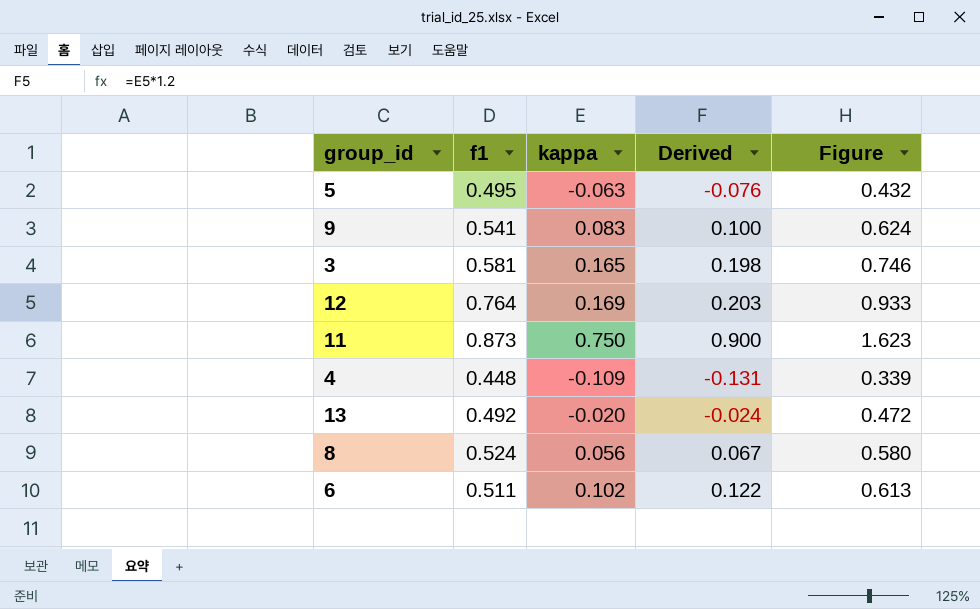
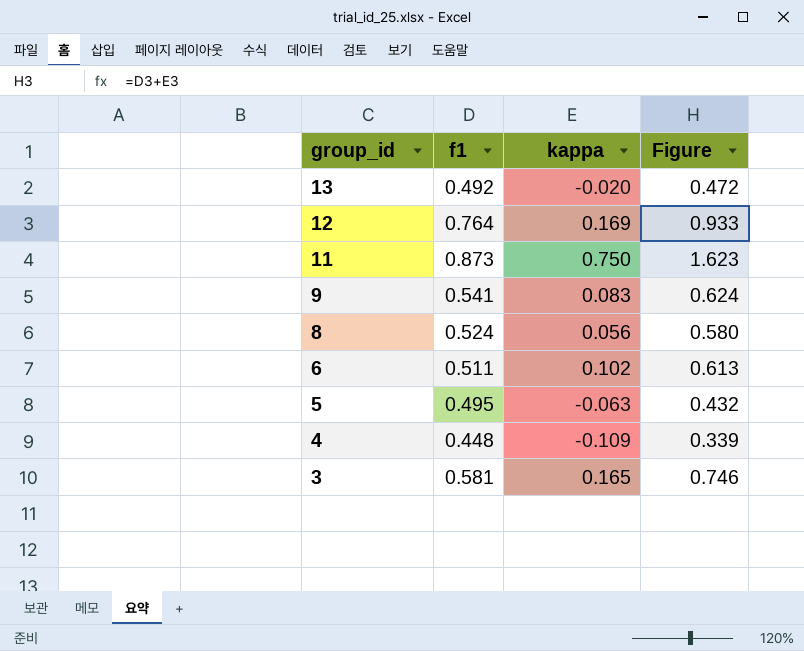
row order: none -> group_id descending
column Derived | formula: [kappa] * 1.2 -> none

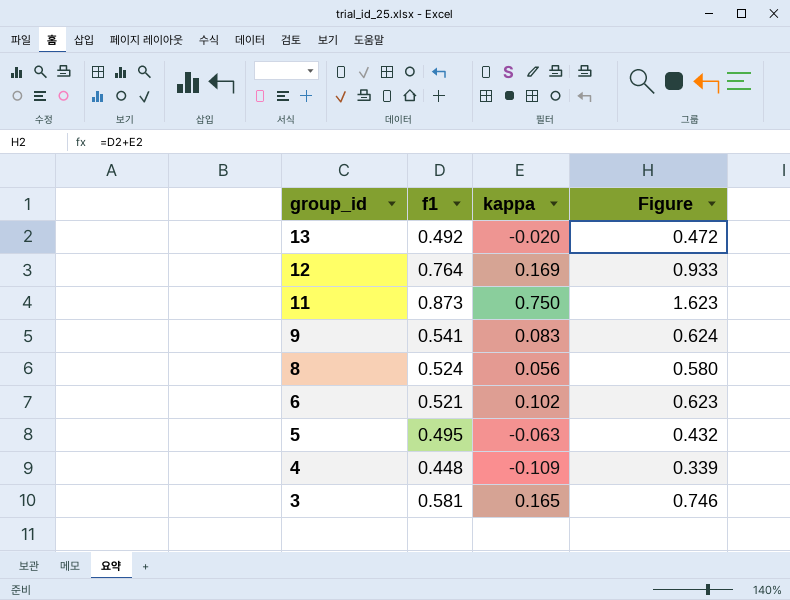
6 | f1: 0.511 -> 0.521
6 | Figure: 0.613 -> 0.623

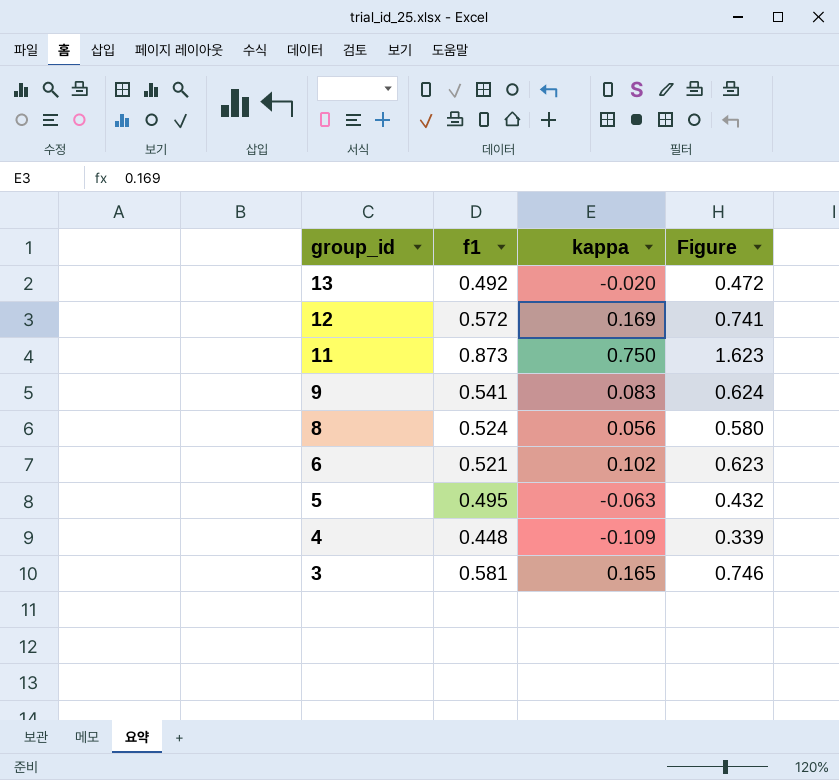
12 | f1: 0.764 -> 0.572
12 | Figure: 0.933 -> 0.741

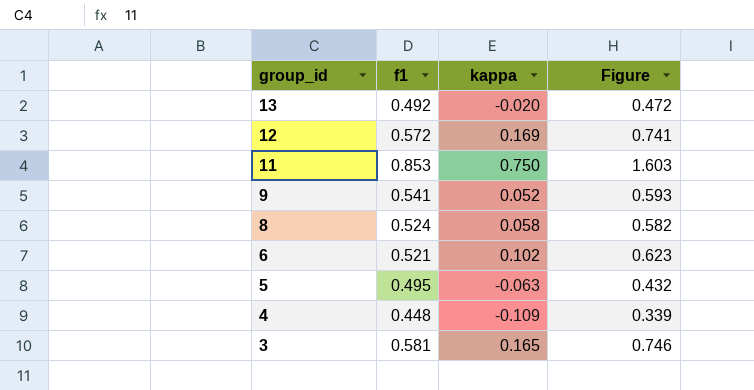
11 | f1: 0.873 -> 0.853
11 | Figure: 1.623 -> 1.603
9 | kappa: 0.083 -> 0.052
9 | Figure: 0.624 -> 0.593
8 | kappa: 0.056 -> 0.058
8 | Figure: 0.580 -> 0.582

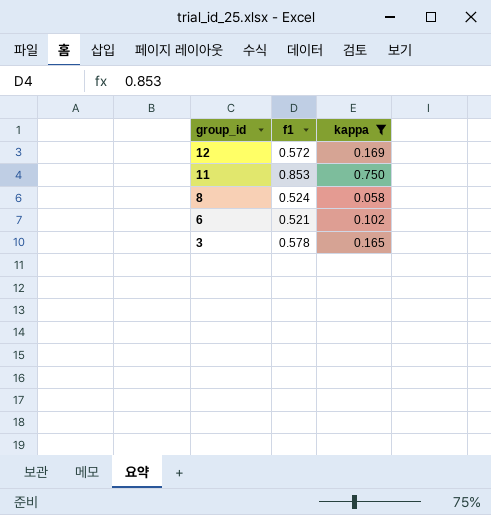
filter: none -> kappa >= 0.058
column Figure | formula: [f1] + [kappa] -> none
3 | f1: 0.581 -> 0.578

